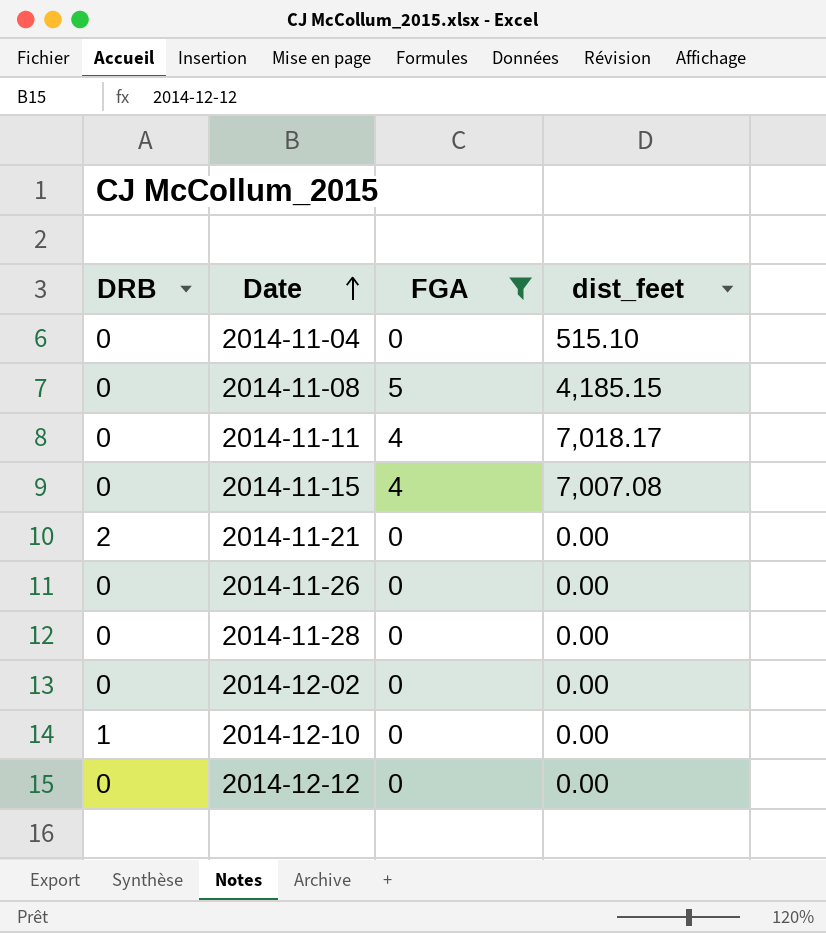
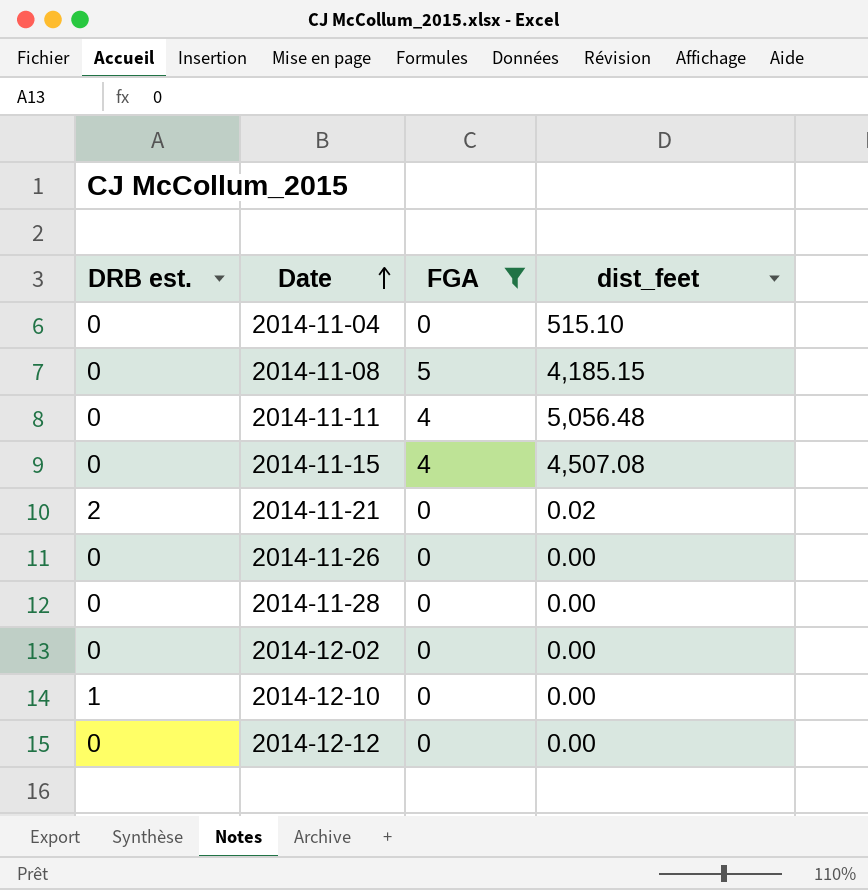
column name: DRB -> DRB est.
2014-11-11 | dist_feet: 7,018.17 -> 5,056.48
2014-11-15 | dist_feet: 7,007.08 -> 4,507.08
2014-11-21 | dist_feet: 0.00 -> 0.02

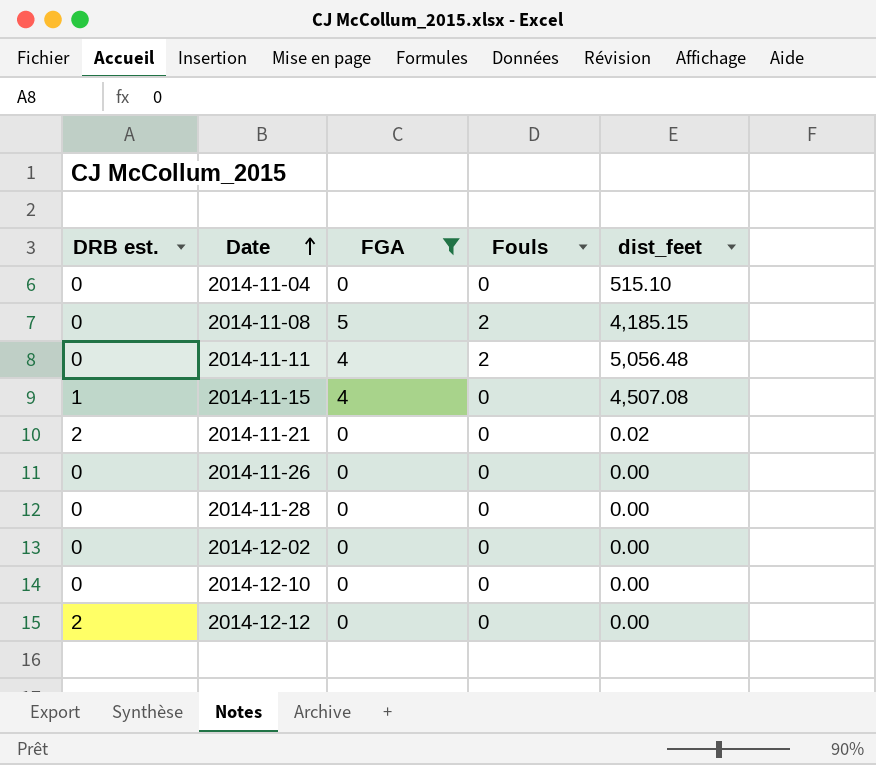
column Fouls | position: none -> 4
2014-11-15 | DRB est.: 0 -> 1
2014-12-10 | DRB est.: 1 -> 0
2014-12-12 | DRB est.: 0 -> 2

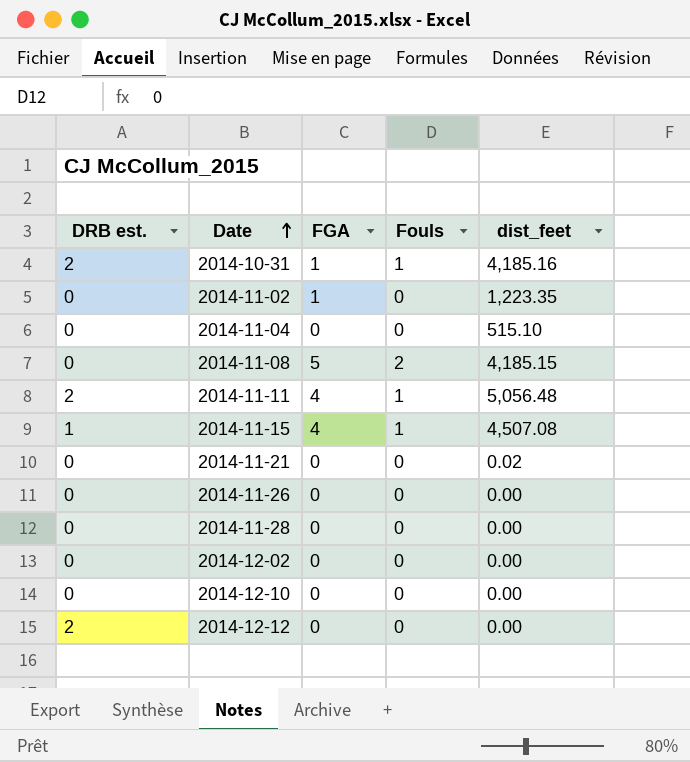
filter: FGA != 1 -> none
2014-11-11 | DRB est.: 0 -> 2
2014-11-11 | Fouls: 2 -> 1
2014-11-15 | Fouls: 0 -> 1
2014-11-21 | DRB est.: 2 -> 0

